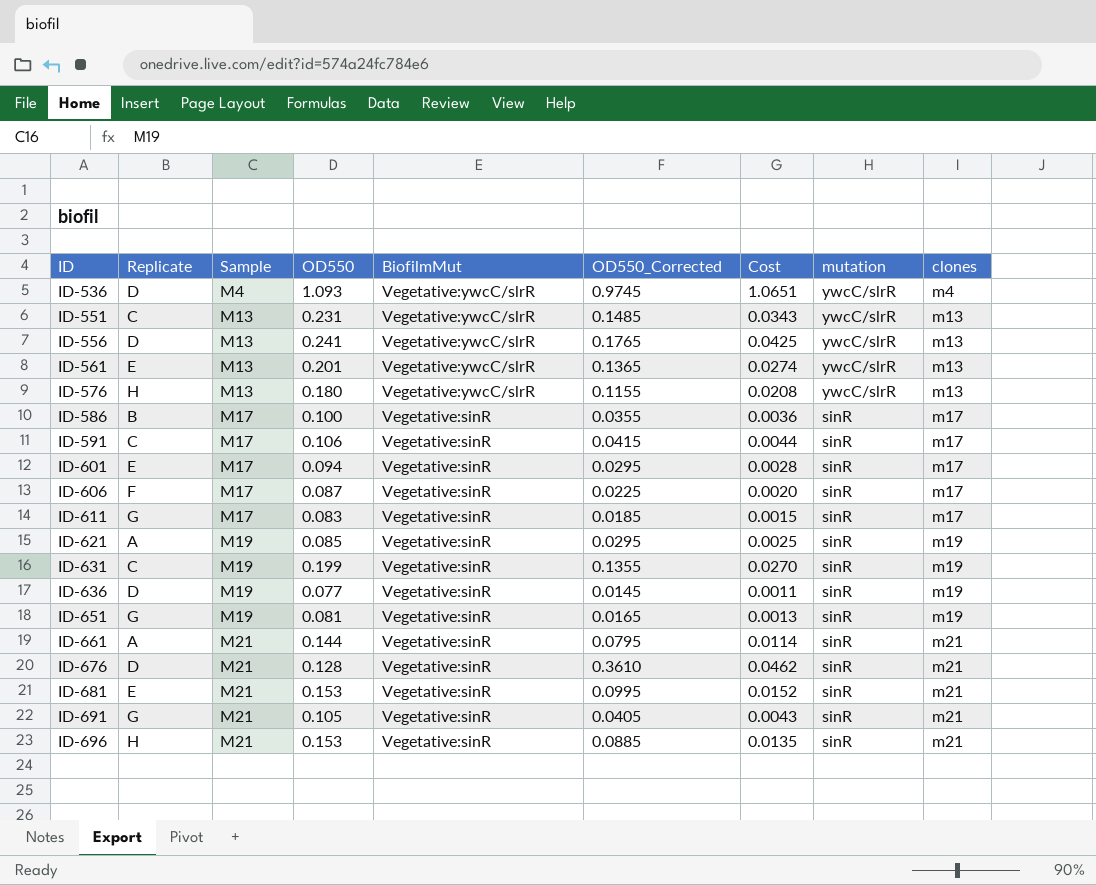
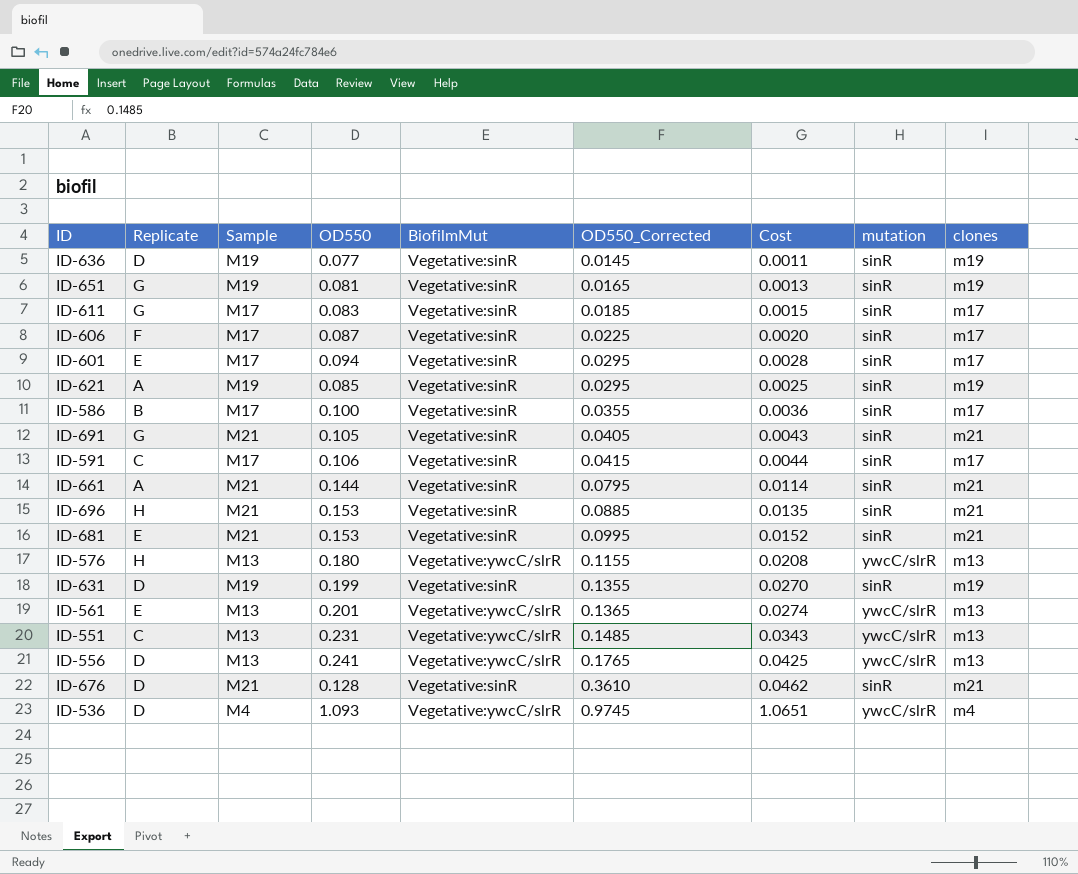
row order: ID ascending -> OD550_Corrected ascending
ID-631 | Replicate: C -> D

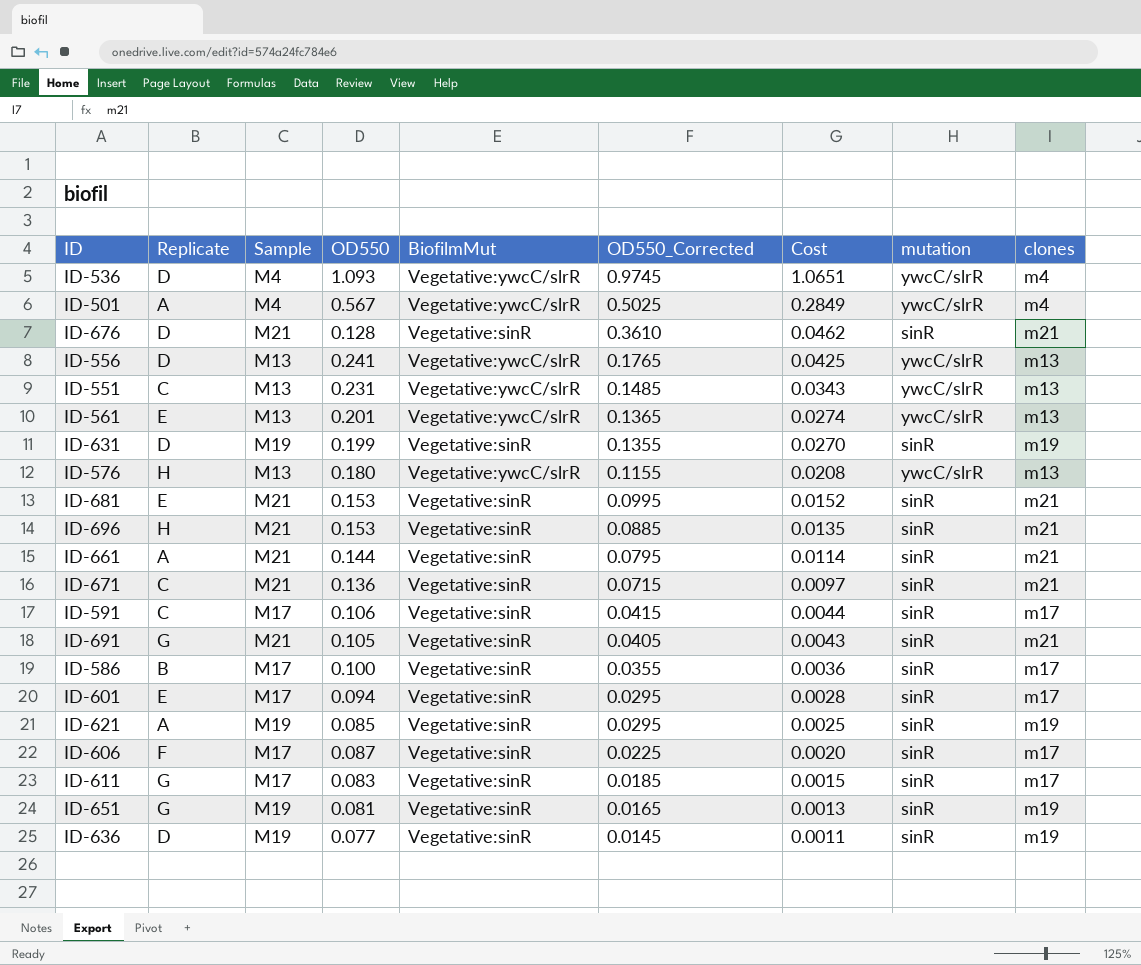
row order: OD550_Corrected ascending -> OD550_Corrected descending
row ID-501: none -> A | M4 | 0.567 | Vegetative:ywcC/slrR | 0.5025 | 0.2849 | ywcC/slrR | m4
row ID-671: none -> C | M21 | 0.136 | Vegetative:sinR | 0.0715 | 0.0097 | sinR | m21

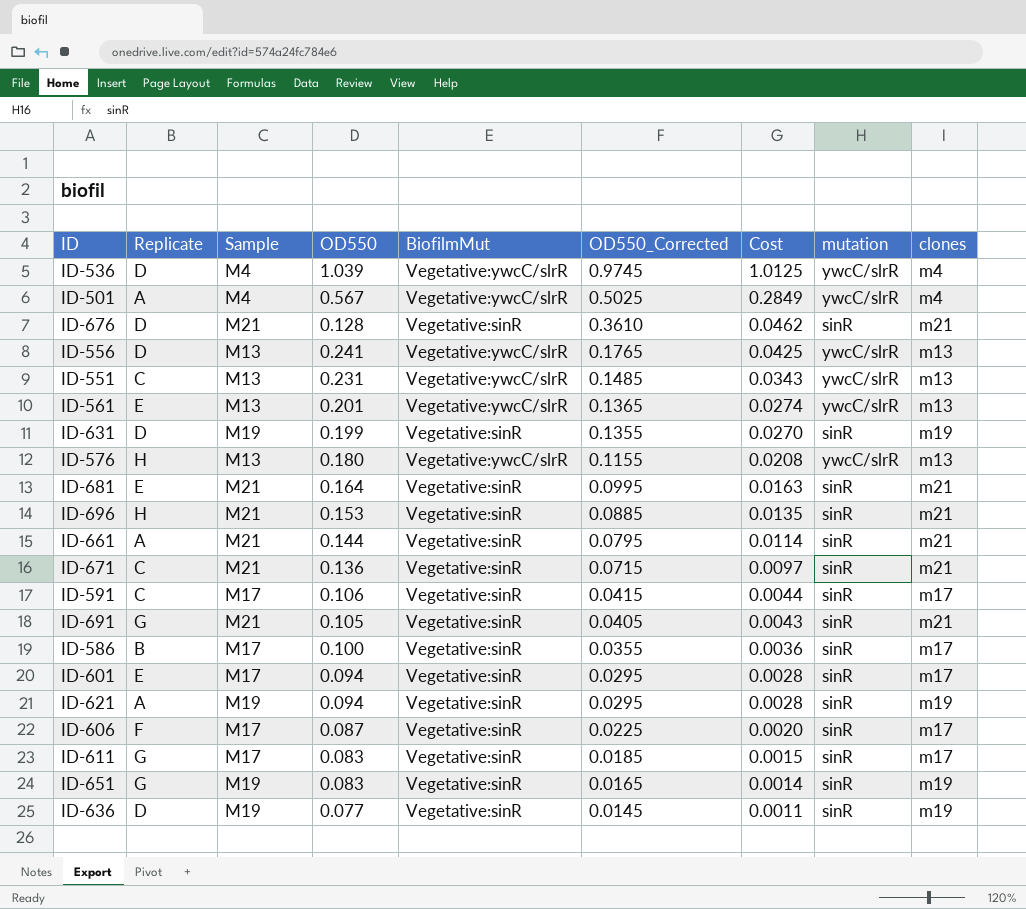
ID-536 | OD550: 1.093 -> 1.039
ID-536 | Cost: 1.0651 -> 1.0125
ID-681 | OD550: 0.153 -> 0.164
ID-681 | Cost: 0.0152 -> 0.0163
ID-621 | OD550: 0.085 -> 0.094
ID-621 | Cost: 0.0025 -> 0.0028
ID-651 | OD550: 0.081 -> 0.083
ID-651 | Cost: 0.0013 -> 0.0014

